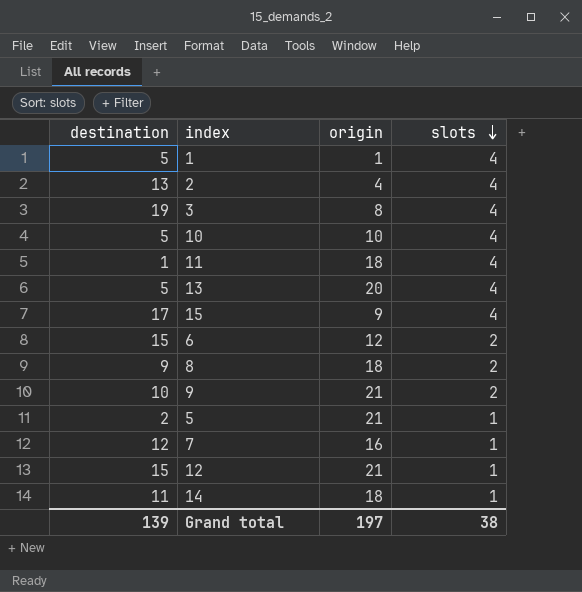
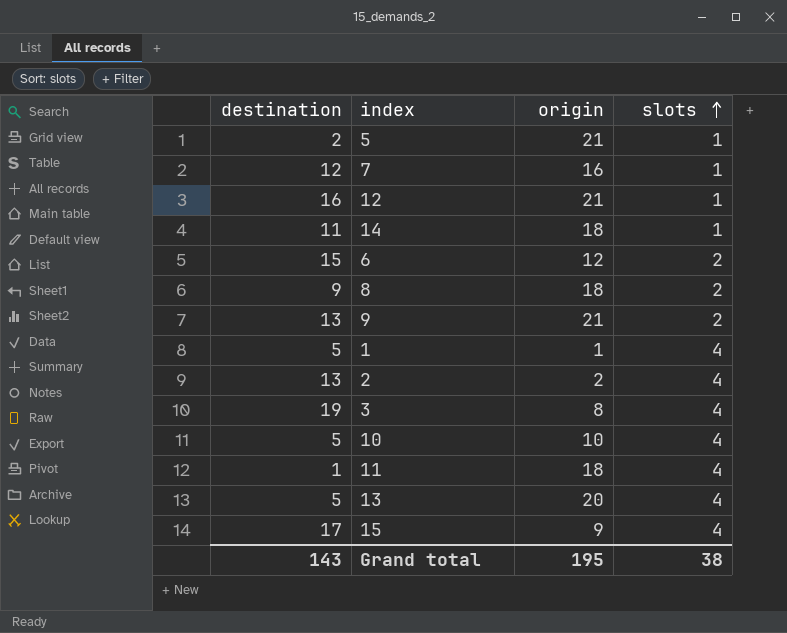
row order: slots descending -> slots ascending
12 | destination: 15 -> 16
9 | destination: 10 -> 13
2 | origin: 4 -> 2
Grand total | destination: 139 -> 143
Grand total | origin: 197 -> 195

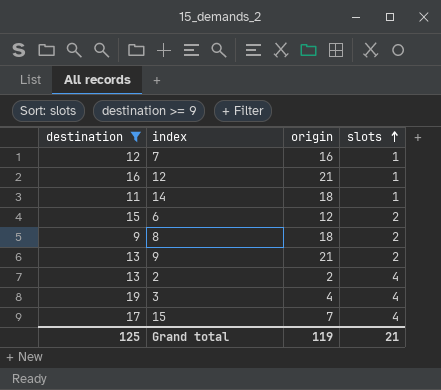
filter: none -> destination >= 9
3 | origin: 8 -> 4
15 | origin: 9 -> 7
Grand total | destination: 143 -> 125
Grand total | origin: 195 -> 119
Grand total | slots: 38 -> 21

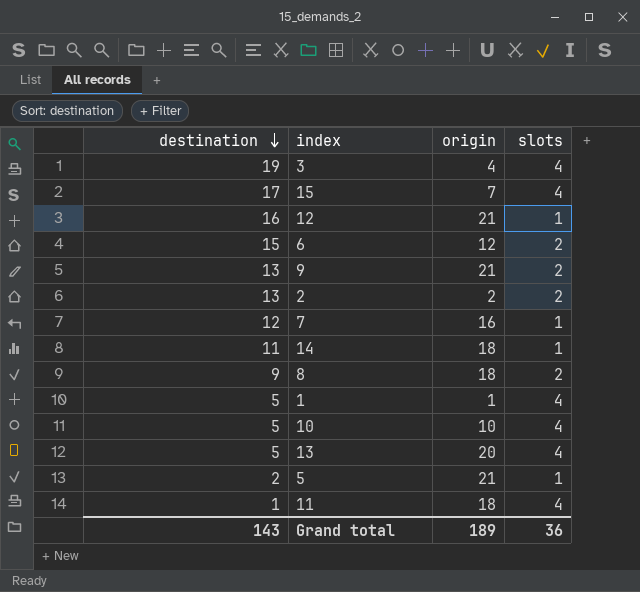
filter: destination >= 9 -> none
row order: slots ascending -> destination descending
2 | slots: 4 -> 2
Grand total | destination: 125 -> 143
Grand total | origin: 119 -> 189
Grand total | slots: 21 -> 36

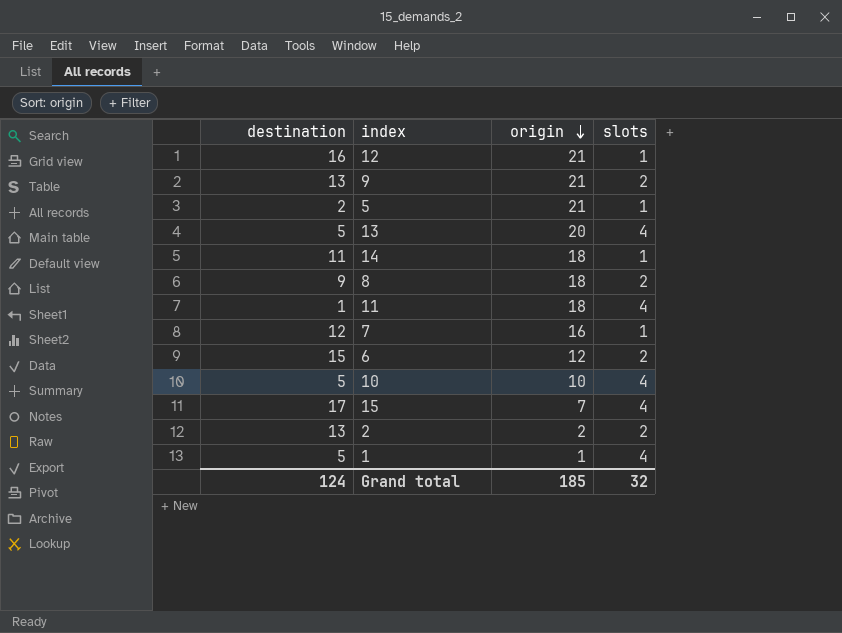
row order: destination descending -> origin descending
row 3: 19 | 4 | 4 -> none
Grand total | destination: 143 -> 124
Grand total | origin: 189 -> 185
Grand total | slots: 36 -> 32

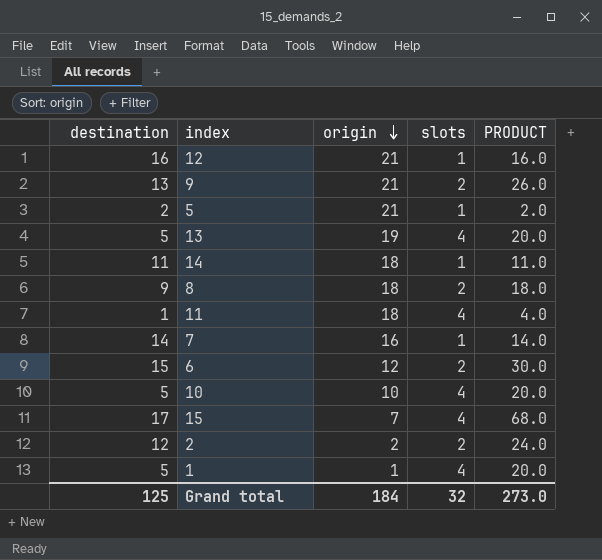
column PRODUCT | formula: none -> [destination] * [slots]
13 | origin: 20 -> 19
7 | destination: 12 -> 14
2 | destination: 13 -> 12
Grand total | destination: 124 -> 125
Grand total | origin: 185 -> 184

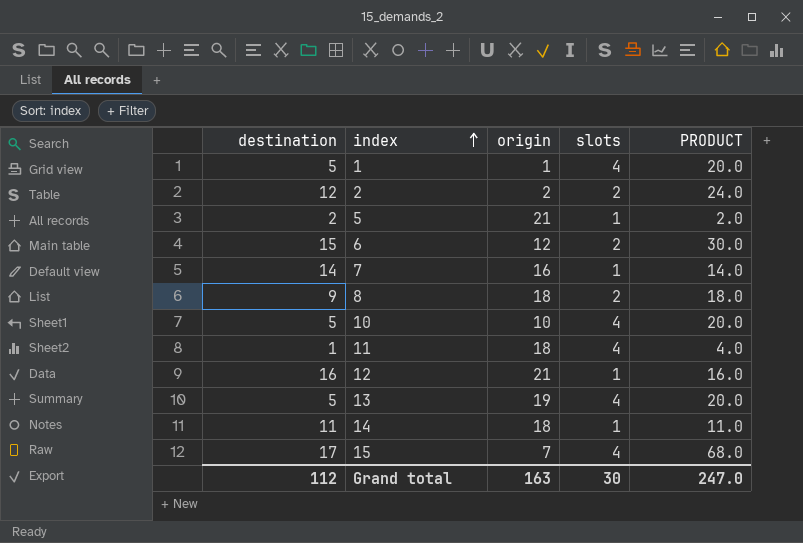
row order: origin descending -> index ascending
row 9: 13 | 21 | 2 | 26.0 -> none
Grand total | destination: 125 -> 112
Grand total | origin: 184 -> 163
Grand total | slots: 32 -> 30
Grand total | PRODUCT: 273.0 -> 247.0

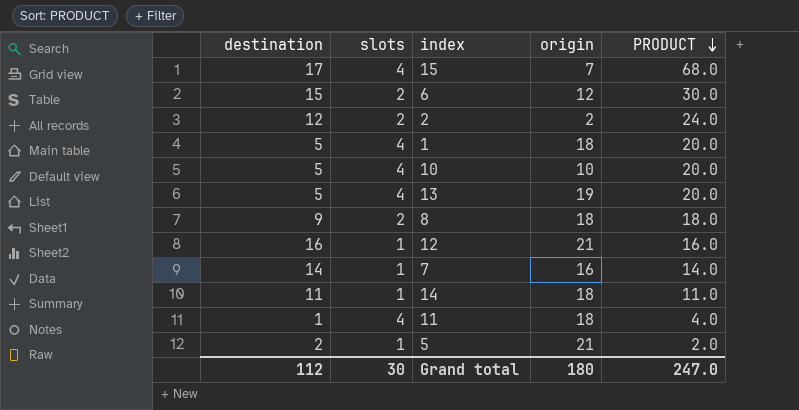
row order: index ascending -> PRODUCT descending
column slots | position: 4 -> 2
1 | origin: 1 -> 18
Grand total | origin: 163 -> 180

